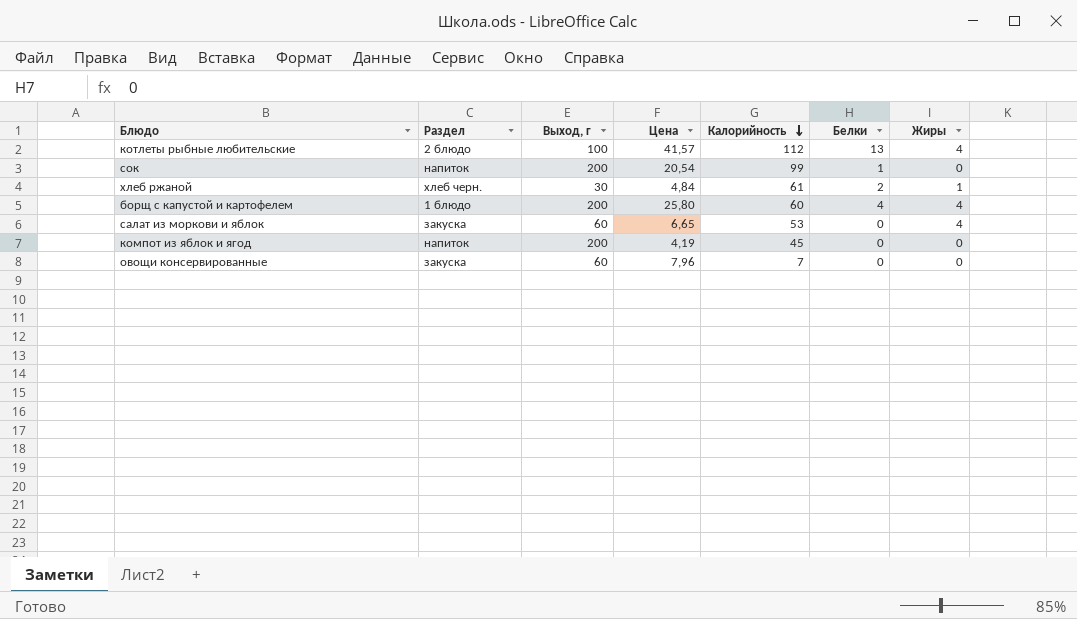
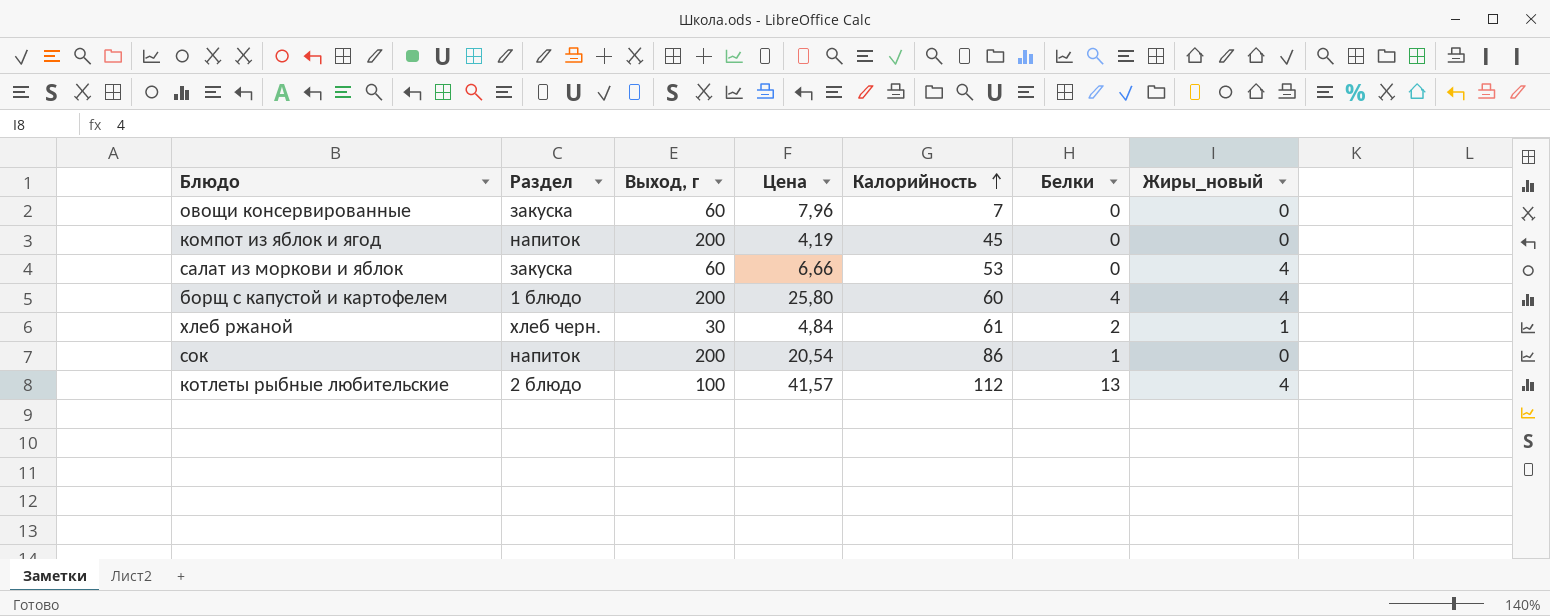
row order: Калорийность descending -> Калорийность ascending
column name: Жиры -> Жиры_новый
салат из моркови и яблок | Цена: 6,65 -> 6,66
сок | Калорийность: 99 -> 86

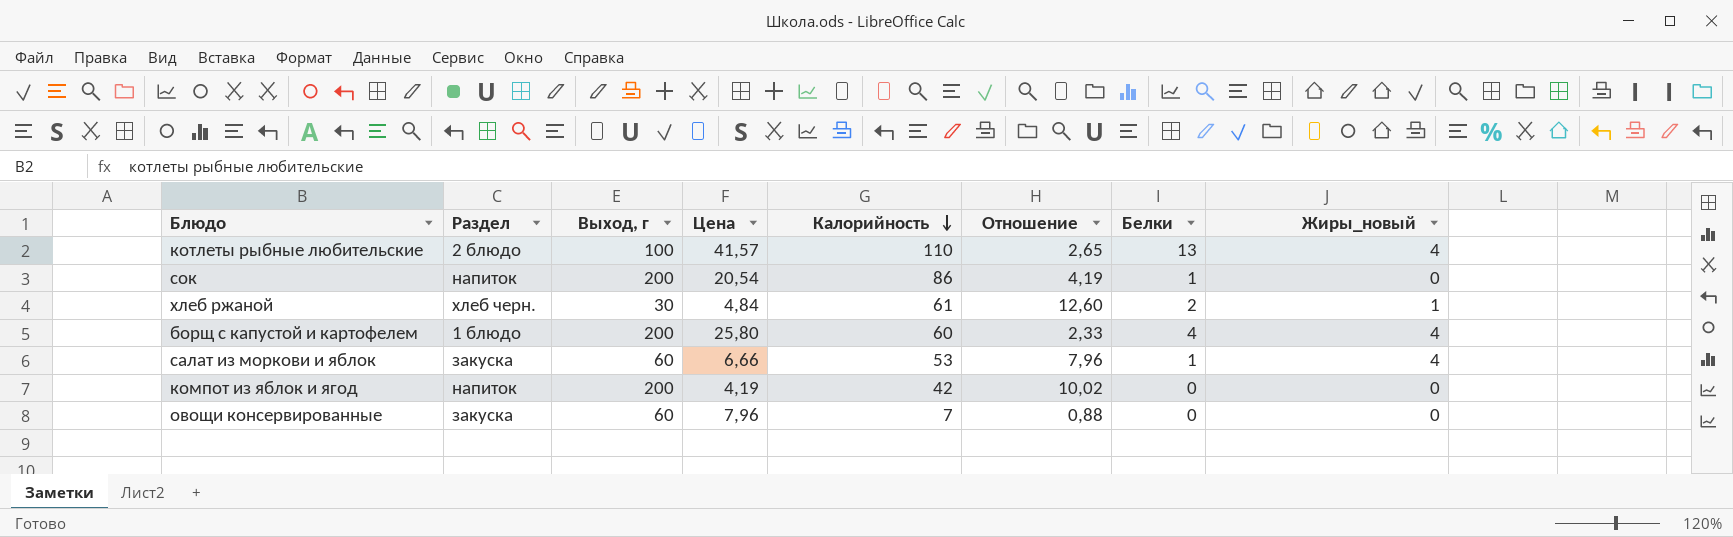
row order: Калорийность ascending -> Калорийность descending
column Отношение | formula: none -> [Калорийность] / [Цена]
котлеты рыбные любительские | Калорийность: 112 -> 110
салат из моркови и яблок | Белки: 0 -> 1
компот из яблок и ягод | Калорийность: 45 -> 42

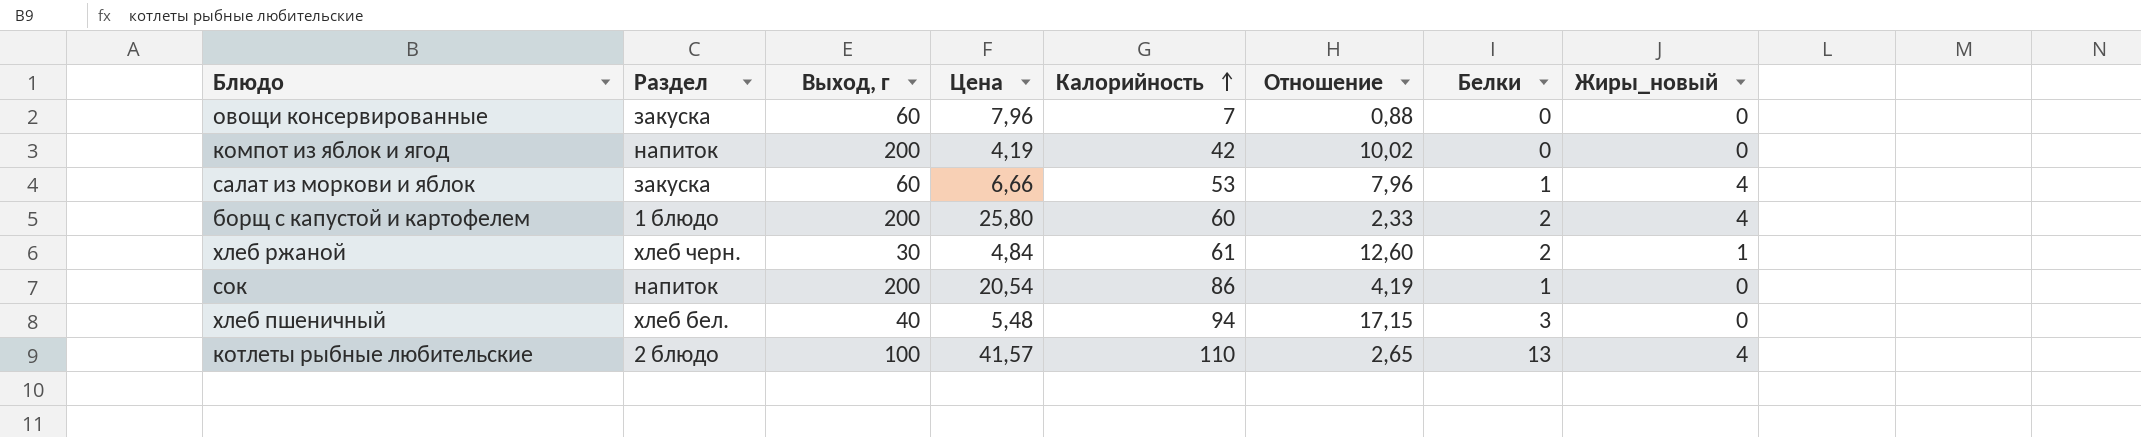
row order: Калорийность descending -> Калорийность ascending
борщ с капустой и картофелем | Белки: 4 -> 2
row хлеб пшеничный: none -> хлеб бел. | 40 | 5,48 | 94 | 17,15 | 3 | 0

